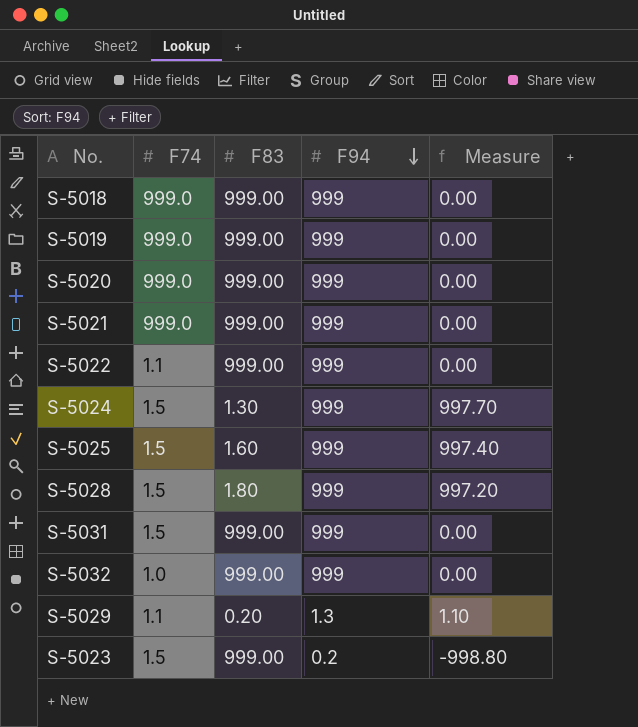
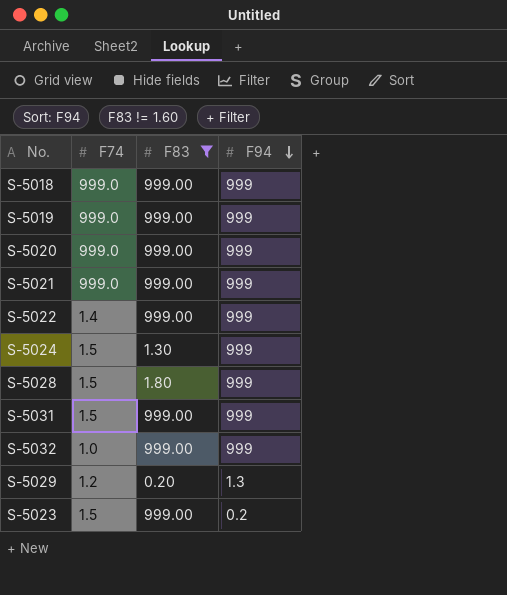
filter: none -> F83 != 1.60
column Measure | formula: [F94] - [F83] -> none
S-5022 | F74: 1.1 -> 1.4
S-5029 | F74: 1.1 -> 1.2

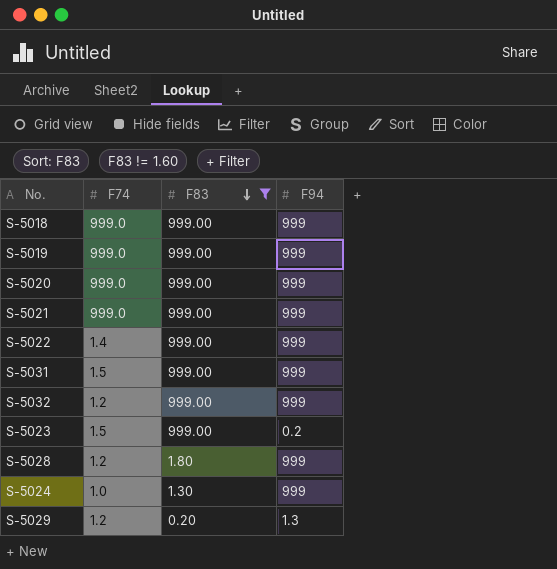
row order: F94 descending -> F83 descending
S-5032 | F74: 1.0 -> 1.2
S-5028 | F74: 1.5 -> 1.2
S-5024 | F74: 1.5 -> 1.0

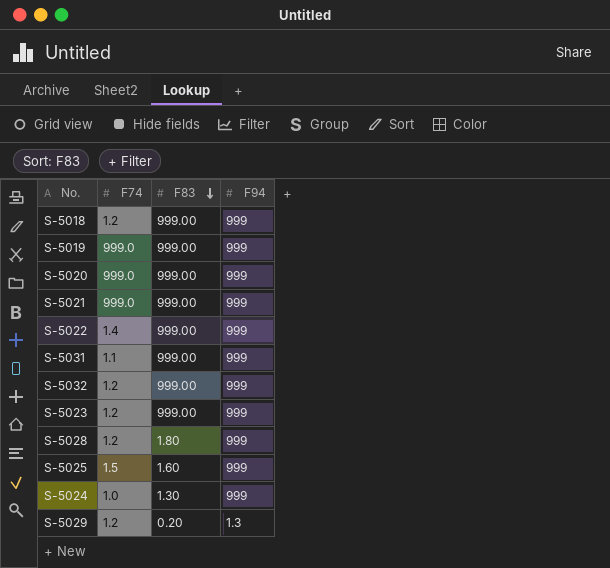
filter: F83 != 1.60 -> none
S-5018 | F74: 999.0 -> 1.2
S-5031 | F74: 1.5 -> 1.1
S-5023 | F74: 1.5 -> 1.2
S-5023 | F94: 0.2 -> 999

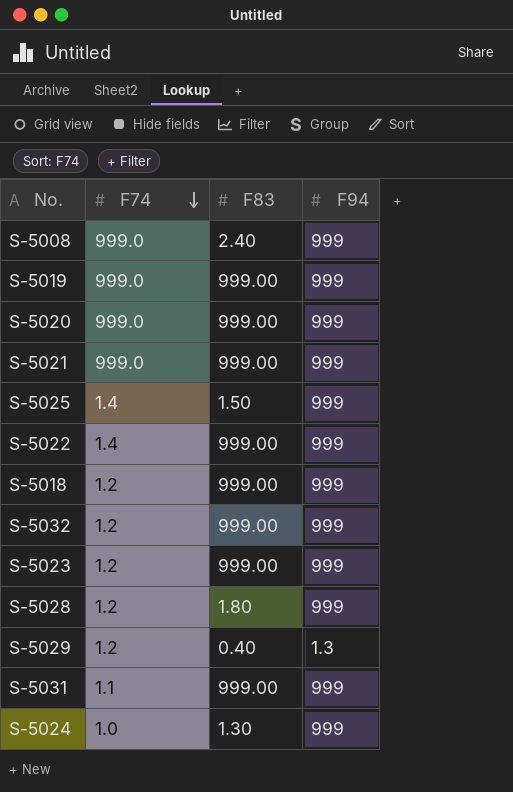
row order: F83 descending -> F74 descending
row S-5008: none -> 999.0 | 2.40 | 999
S-5025 | F74: 1.5 -> 1.4
S-5025 | F83: 1.60 -> 1.50
S-5029 | F83: 0.20 -> 0.40

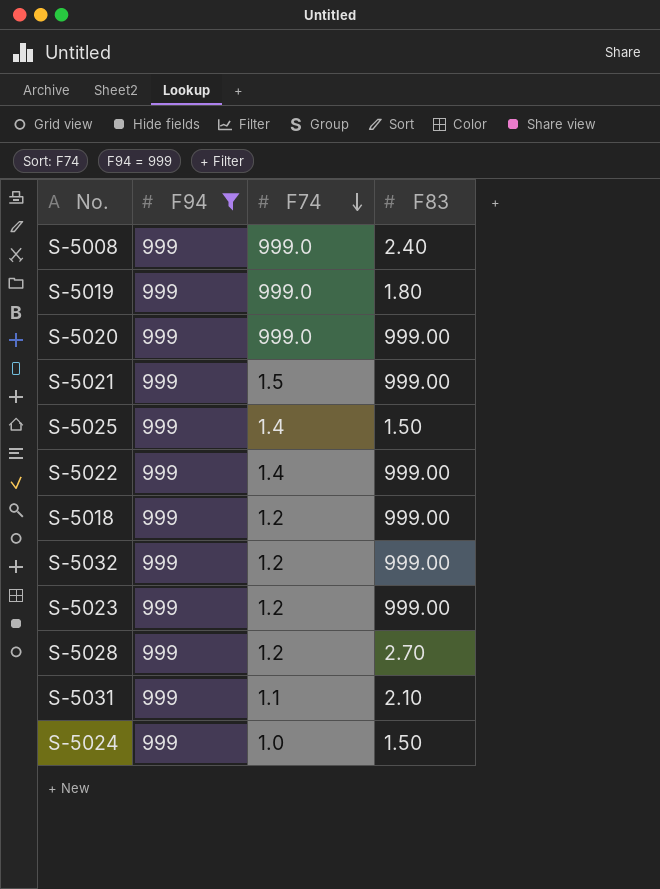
filter: none -> F94 = 999
column F94 | position: 4 -> 2
S-5019 | F83: 999.00 -> 1.80
S-5021 | F74: 999.0 -> 1.5
S-5028 | F83: 1.80 -> 2.70
S-5031 | F83: 999.00 -> 2.10
S-5024 | F83: 1.30 -> 1.50

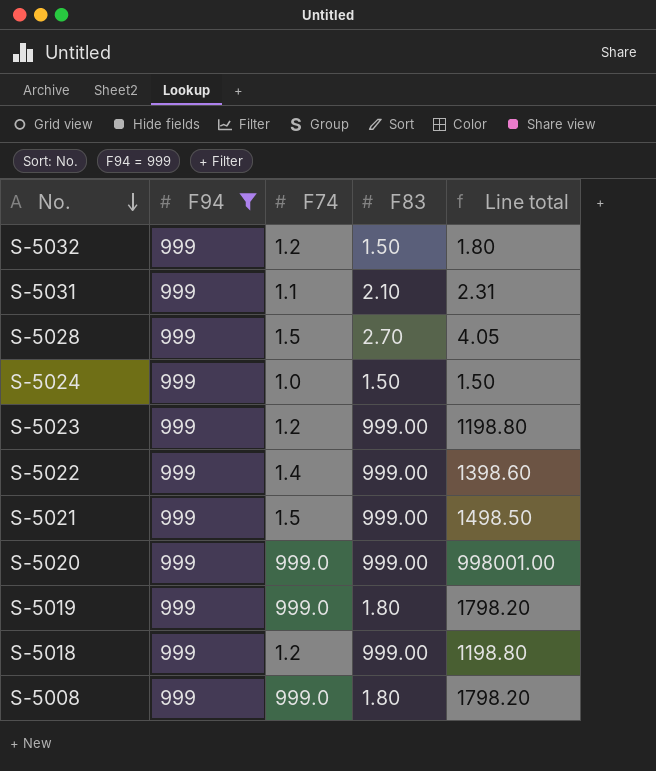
row order: F74 descending -> No. descending
column Line total | formula: none -> [F74] * [F83]
row S-5025: 999 | 1.4 | 1.50 -> none
S-5032 | F83: 999.00 -> 1.50
S-5028 | F74: 1.2 -> 1.5
S-5008 | F83: 2.40 -> 1.80

